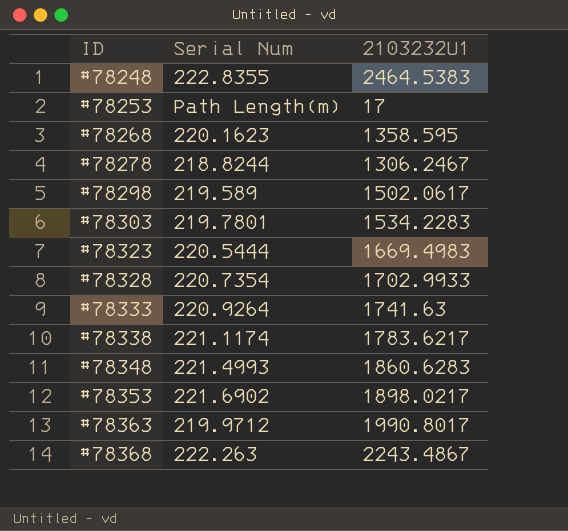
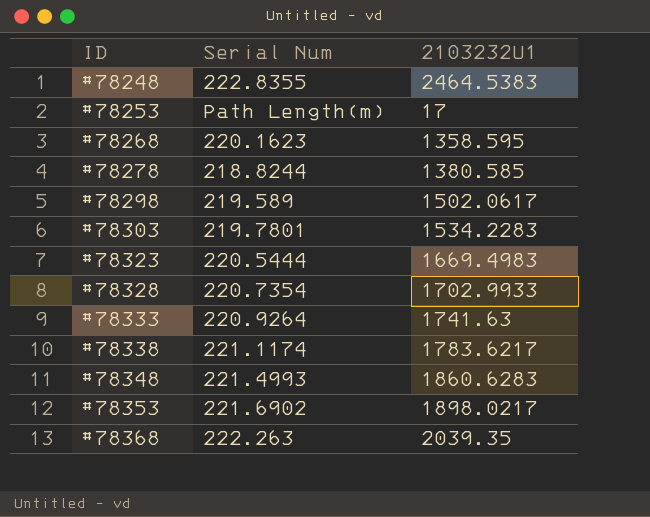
row #78363: 219.9712 | 1990.8017 -> none
#78278 | 2103232U1: 1306.2467 -> 1380.585
#78368 | 2103232U1: 2243.4867 -> 2039.35

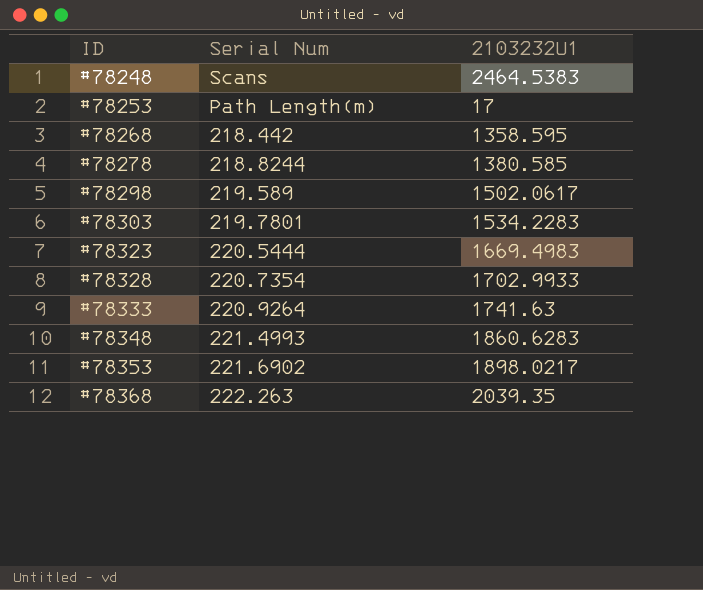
row #78338: 221.1174 | 1783.6217 -> none
#78248 | Serial Num: 222.8355 -> Scans
#78268 | Serial Num: 220.1623 -> 218.442

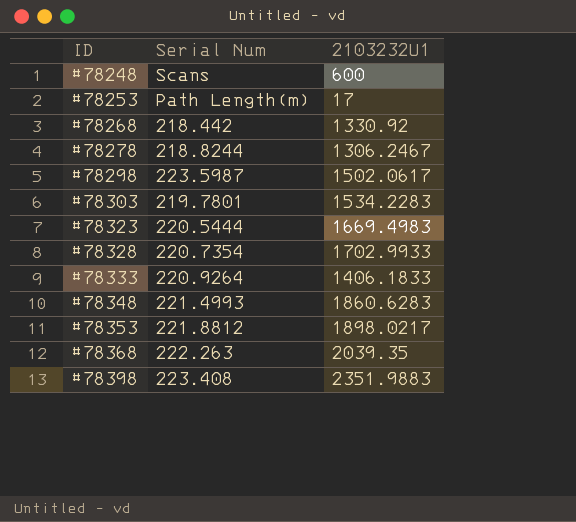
#78248 | 2103232U1: 2464.5383 -> 600
#78268 | 2103232U1: 1358.595 -> 1330.92
#78278 | 2103232U1: 1380.585 -> 1306.2467
#78298 | Serial Num: 219.589 -> 223.5987
#78333 | 2103232U1: 1741.63 -> 1406.1833
#78353 | Serial Num: 221.6902 -> 221.8812
row #78398: none -> 223.408 | 2351.9883

